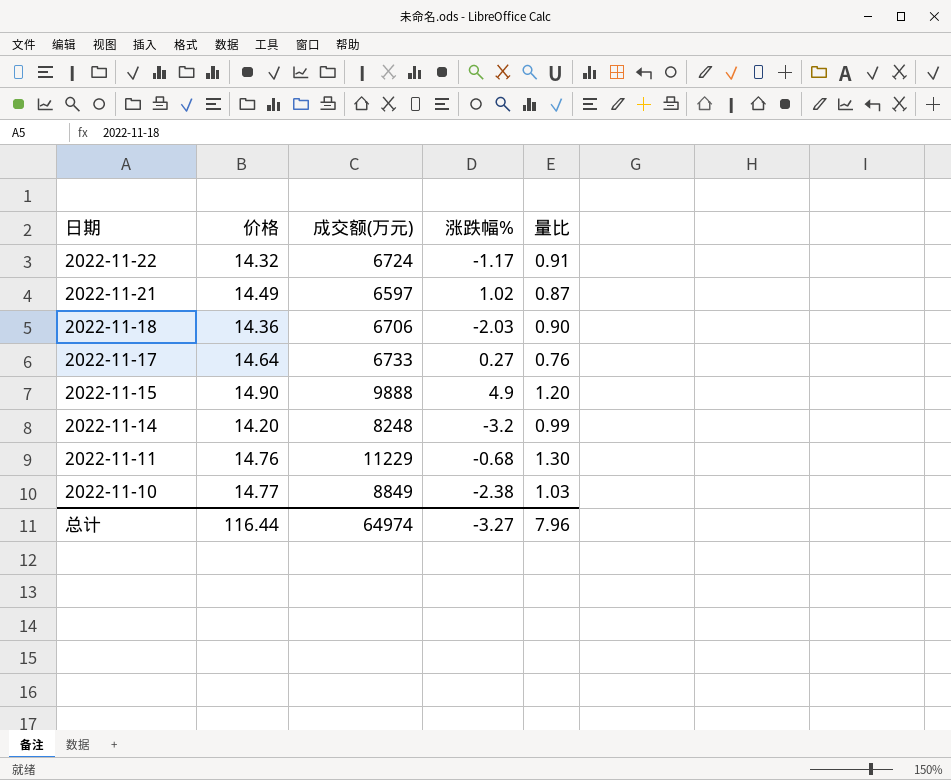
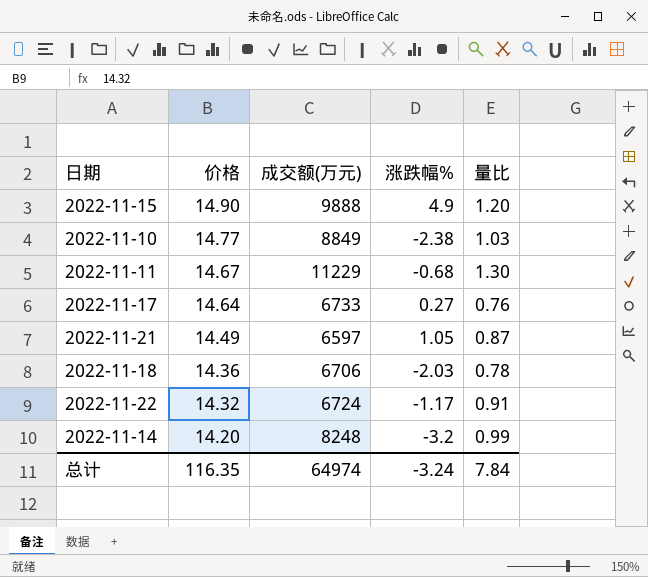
row order: 日期 descending -> 价格 descending
2022-11-11 | 价格: 14.76 -> 14.67
2022-11-21 | 涨跌幅%: 1.02 -> 1.05
2022-11-18 | 量比: 0.90 -> 0.78
总计 | 价格: 116.44 -> 116.35
总计 | 涨跌幅%: -3.27 -> -3.24
总计 | 量比: 7.96 -> 7.84

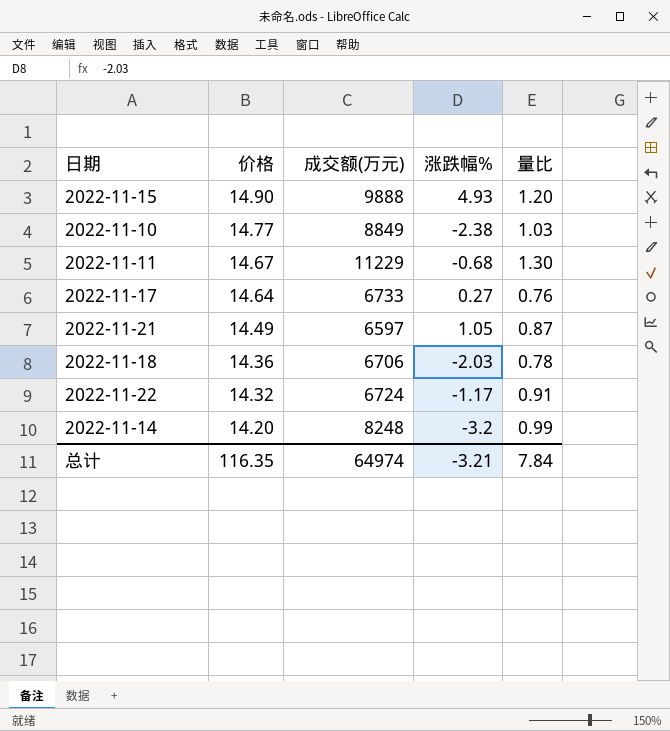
2022-11-15 | 涨跌幅%: 4.9 -> 4.93
总计 | 涨跌幅%: -3.24 -> -3.21

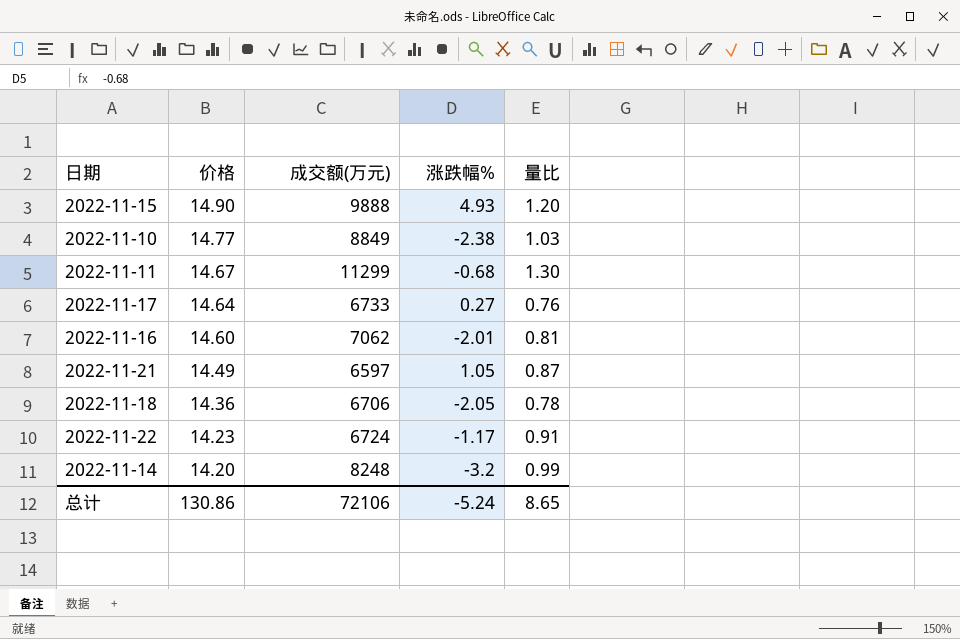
2022-11-11 | 成交额(万元): 11229 -> 11299
row 2022-11-16: none -> 14.60 | 7062 | -2.01 | 0.81
2022-11-18 | 涨跌幅%: -2.03 -> -2.05
2022-11-22 | 价格: 14.32 -> 14.23
总计 | 价格: 116.35 -> 130.86
总计 | 成交额(万元): 64974 -> 72106
总计 | 涨跌幅%: -3.21 -> -5.24
总计 | 量比: 7.84 -> 8.65

